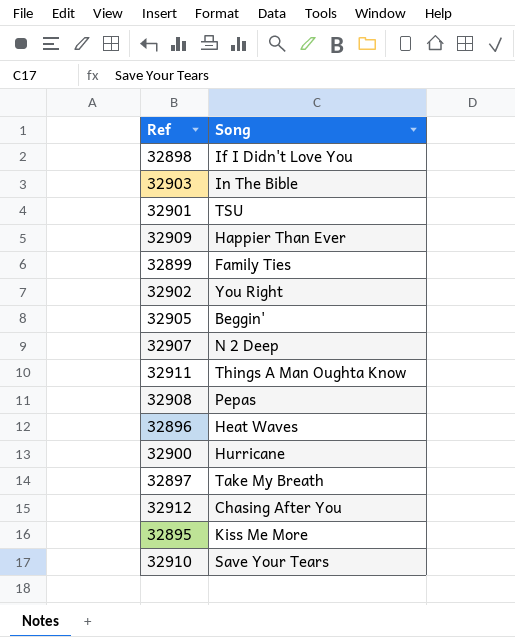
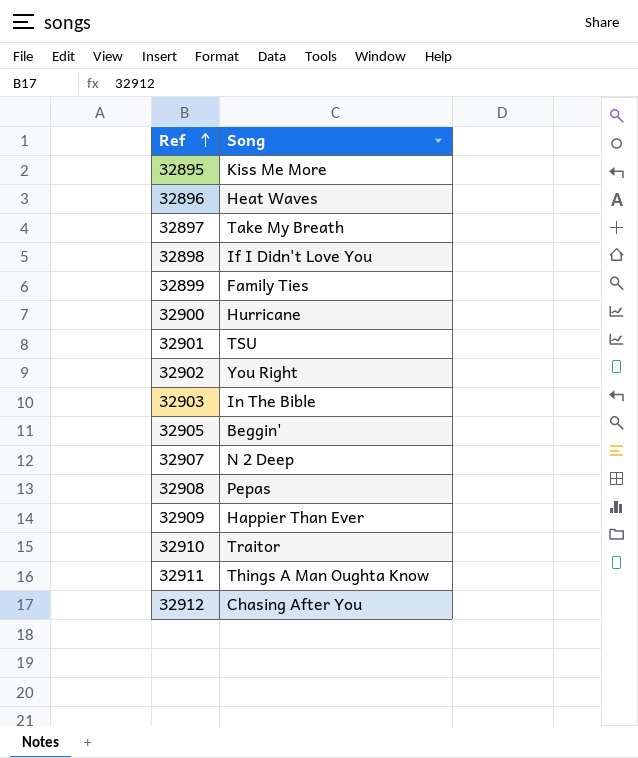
row order: none -> Ref ascending
32910 | Song: Save Your Tears -> Traitor

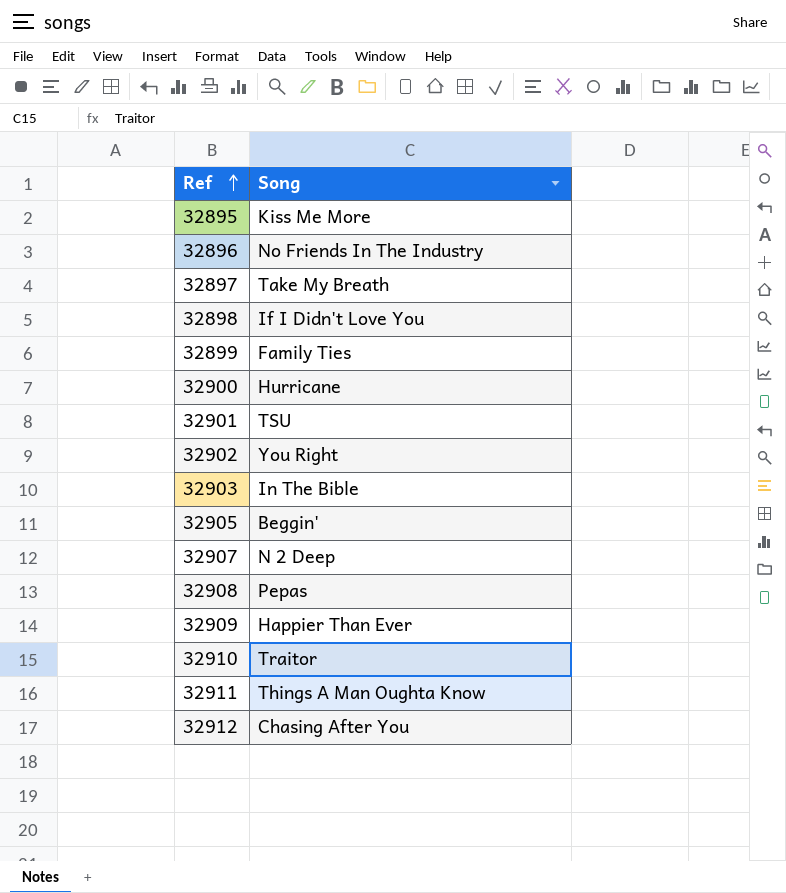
32896 | Song: Heat Waves -> No Friends In The Industry

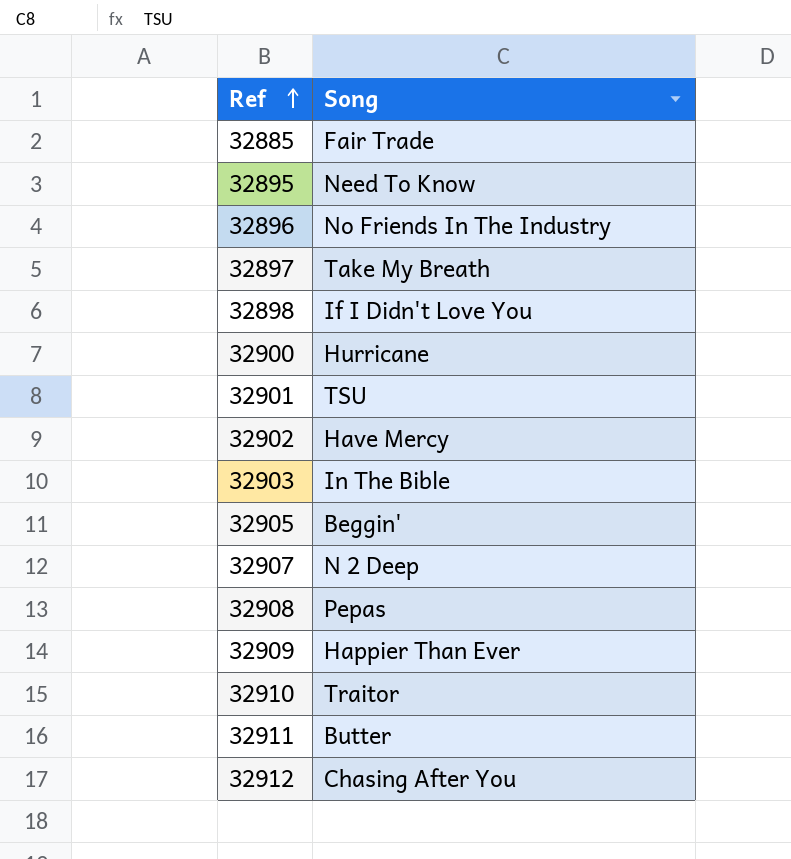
row 32899: Family Ties -> none
row 32885: none -> Fair Trade
32895 | Song: Kiss Me More -> Need To Know
32902 | Song: You Right -> Have Mercy
32911 | Song: Things A Man Oughta Know -> Butter

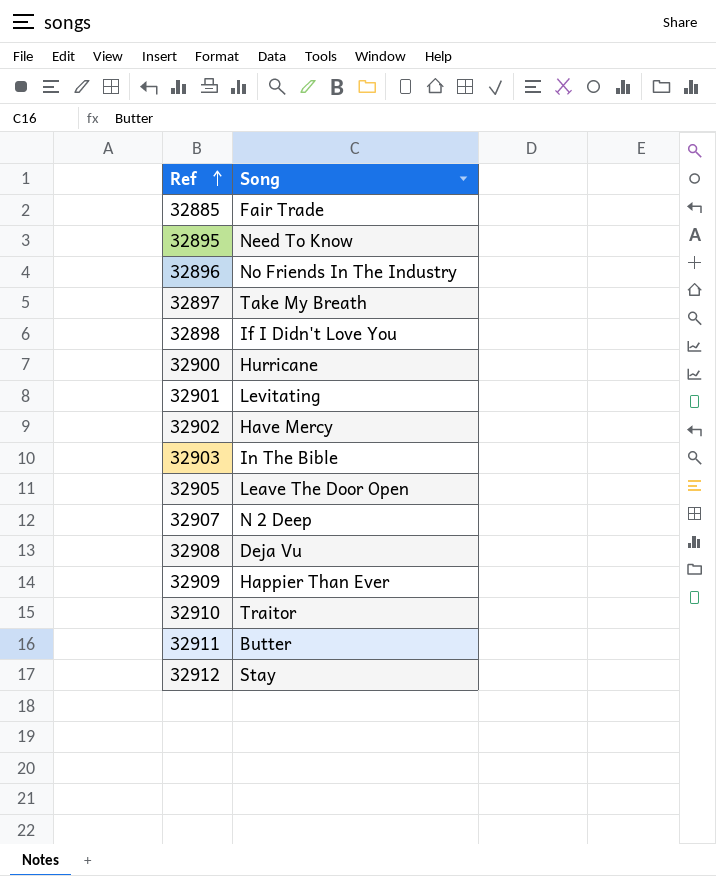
32901 | Song: TSU -> Levitating
32905 | Song: Beggin' -> Leave The Door Open
32908 | Song: Pepas -> Deja Vu
32912 | Song: Chasing After You -> Stay

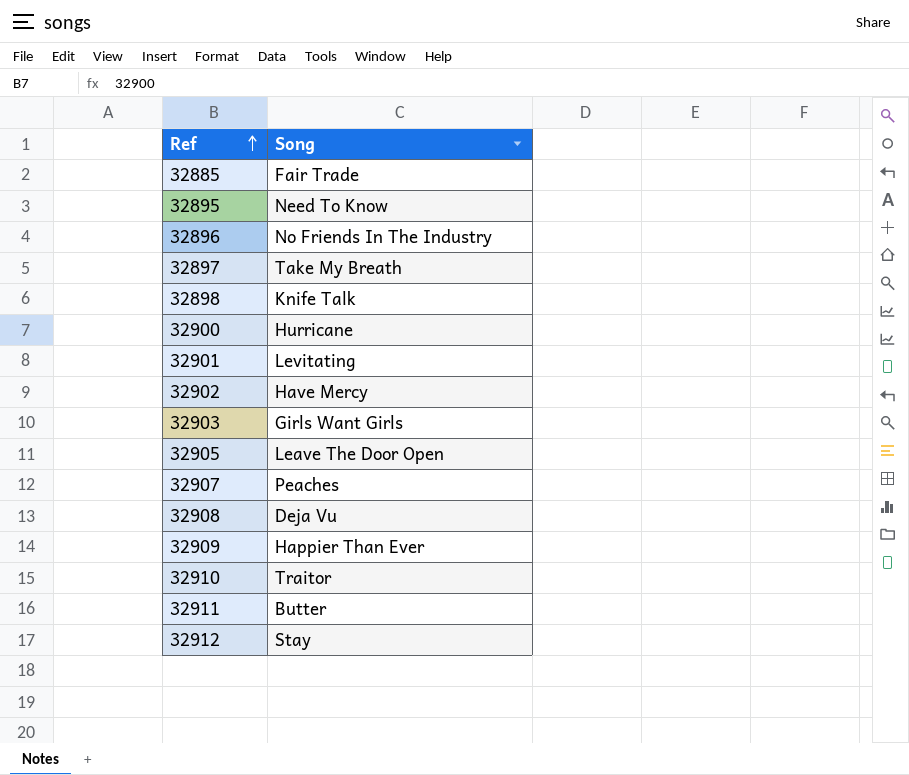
32898 | Song: If I Didn't Love You -> Knife Talk
32903 | Song: In The Bible -> Girls Want Girls
32907 | Song: N 2 Deep -> Peaches

